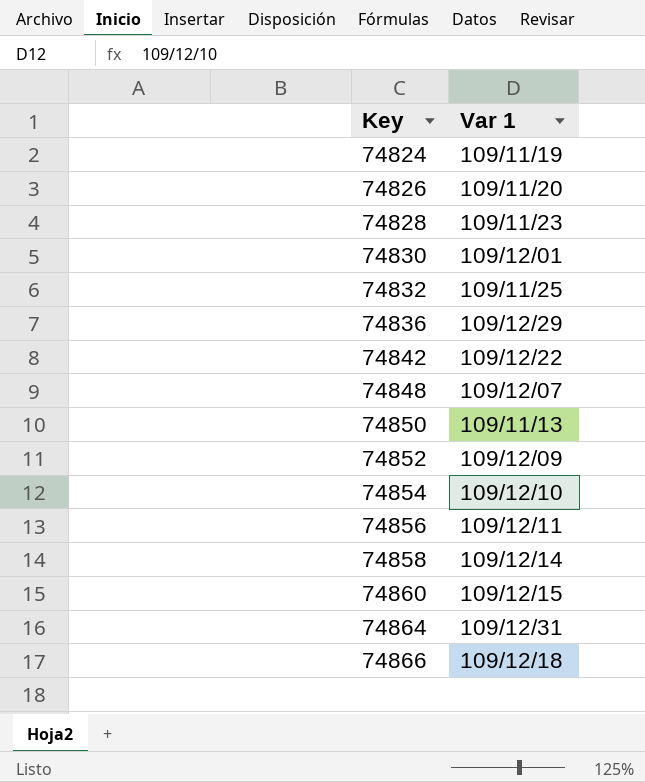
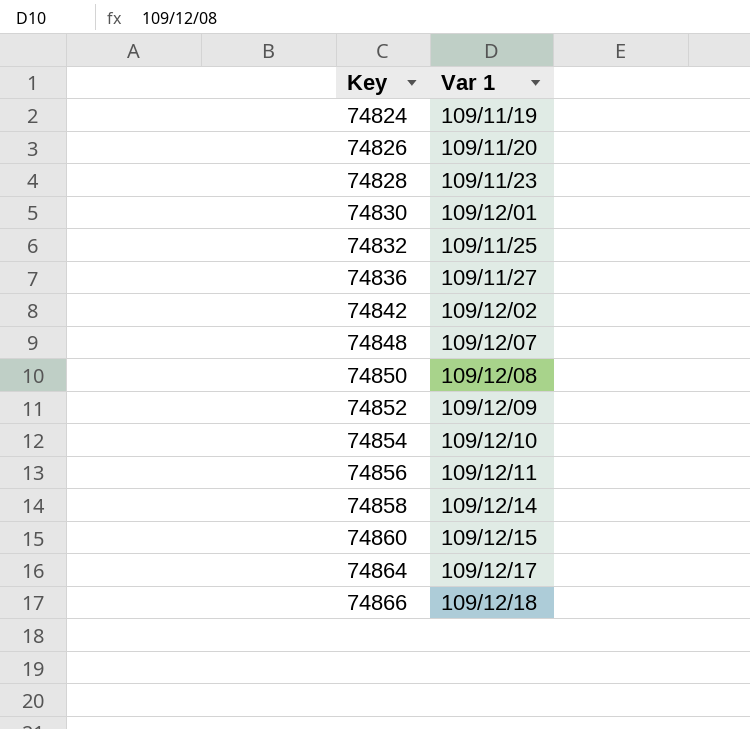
74836 | Var 1: 109/12/29 -> 109/11/27
74842 | Var 1: 109/12/22 -> 109/12/02
74850 | Var 1: 109/11/13 -> 109/12/08
74864 | Var 1: 109/12/31 -> 109/12/17

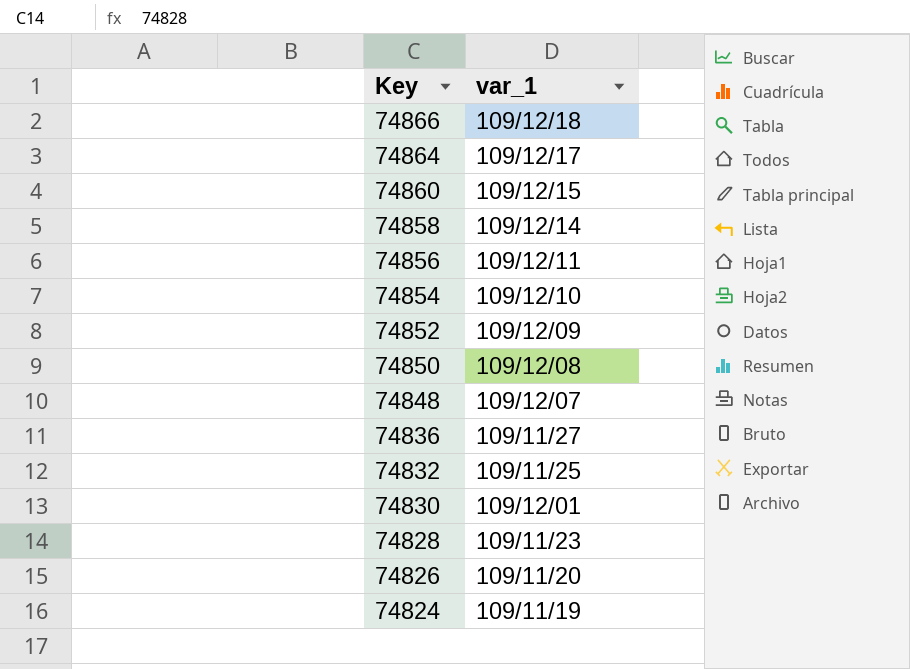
row order: Key ascending -> Key descending
column name: Var 1 -> var_1
row 74842: 109/12/02 -> none

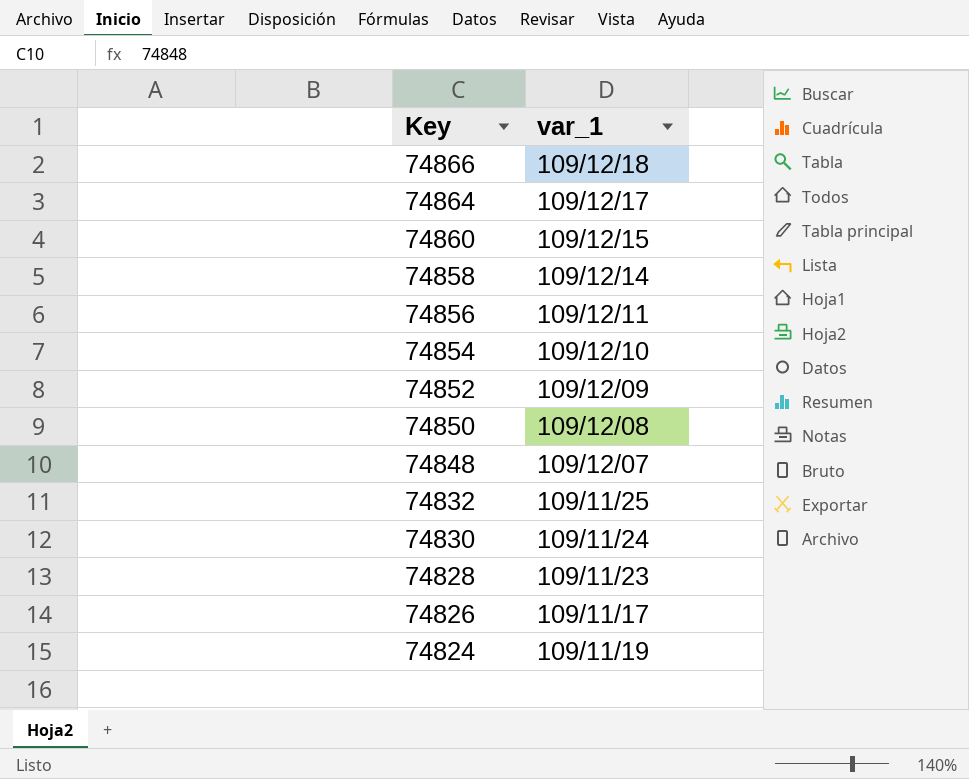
row 74836: 109/11/27 -> none
74830 | var_1: 109/12/01 -> 109/11/24
74826 | var_1: 109/11/20 -> 109/11/17

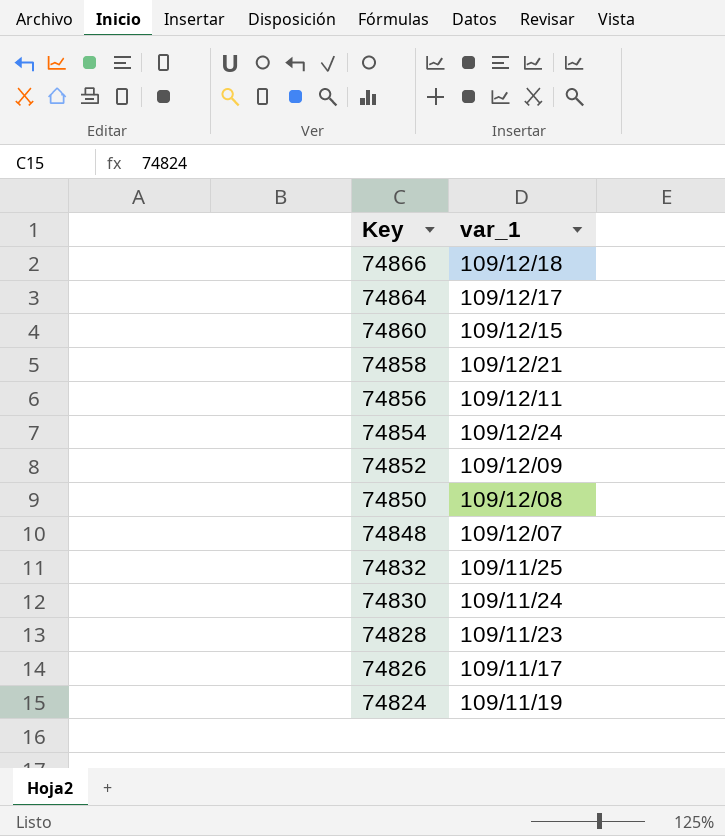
74858 | var_1: 109/12/14 -> 109/12/21
74854 | var_1: 109/12/10 -> 109/12/24

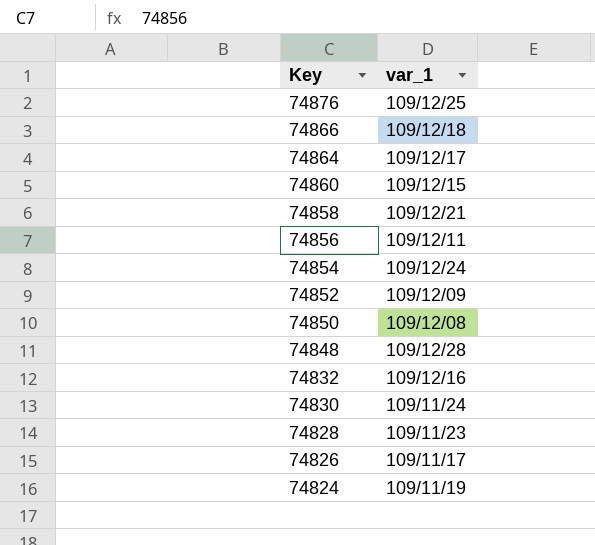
row 74876: none -> 109/12/25
74848 | var_1: 109/12/07 -> 109/12/28
74832 | var_1: 109/11/25 -> 109/12/16

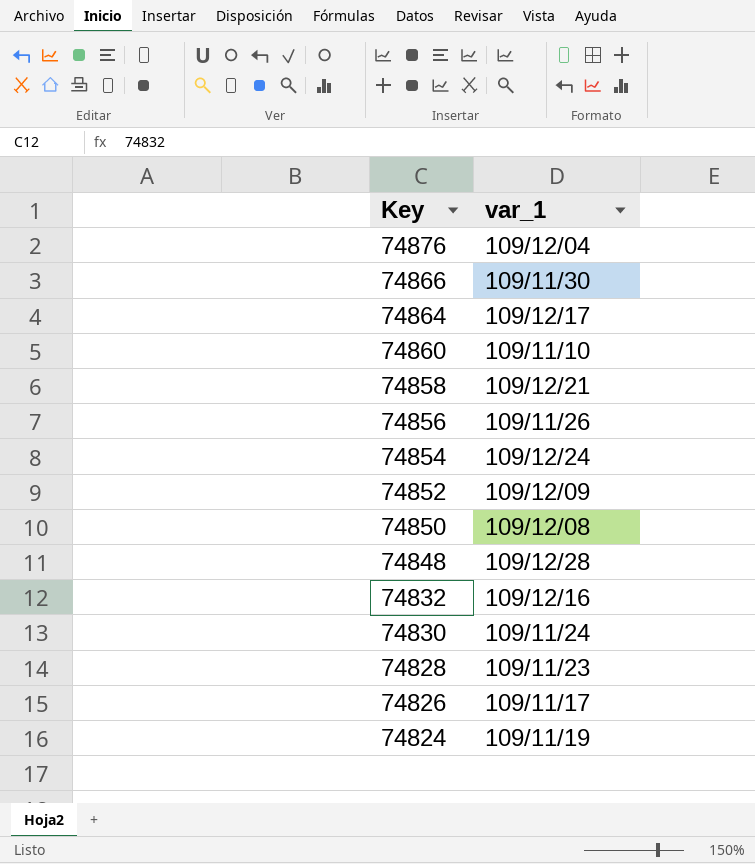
74876 | var_1: 109/12/25 -> 109/12/04
74866 | var_1: 109/12/18 -> 109/11/30
74860 | var_1: 109/12/15 -> 109/11/10
74856 | var_1: 109/12/11 -> 109/11/26

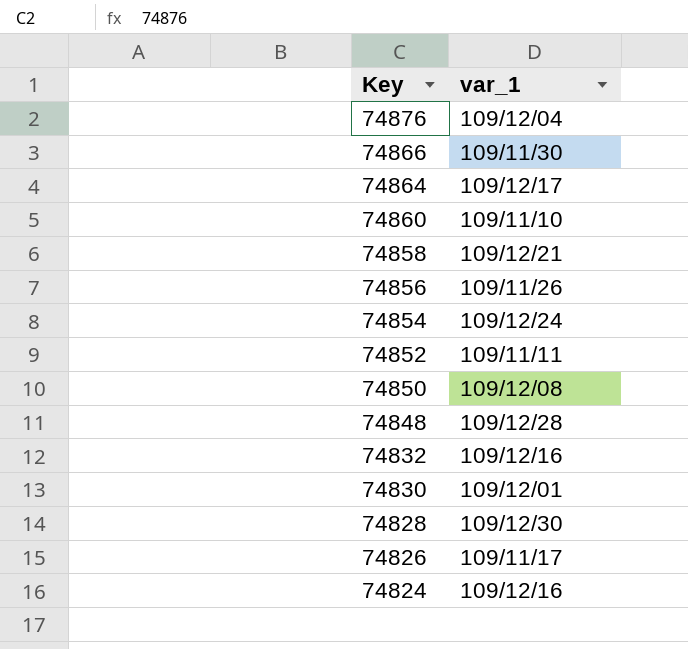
74852 | var_1: 109/12/09 -> 109/11/11
74830 | var_1: 109/11/24 -> 109/12/01
74828 | var_1: 109/11/23 -> 109/12/30
74824 | var_1: 109/11/19 -> 109/12/16

